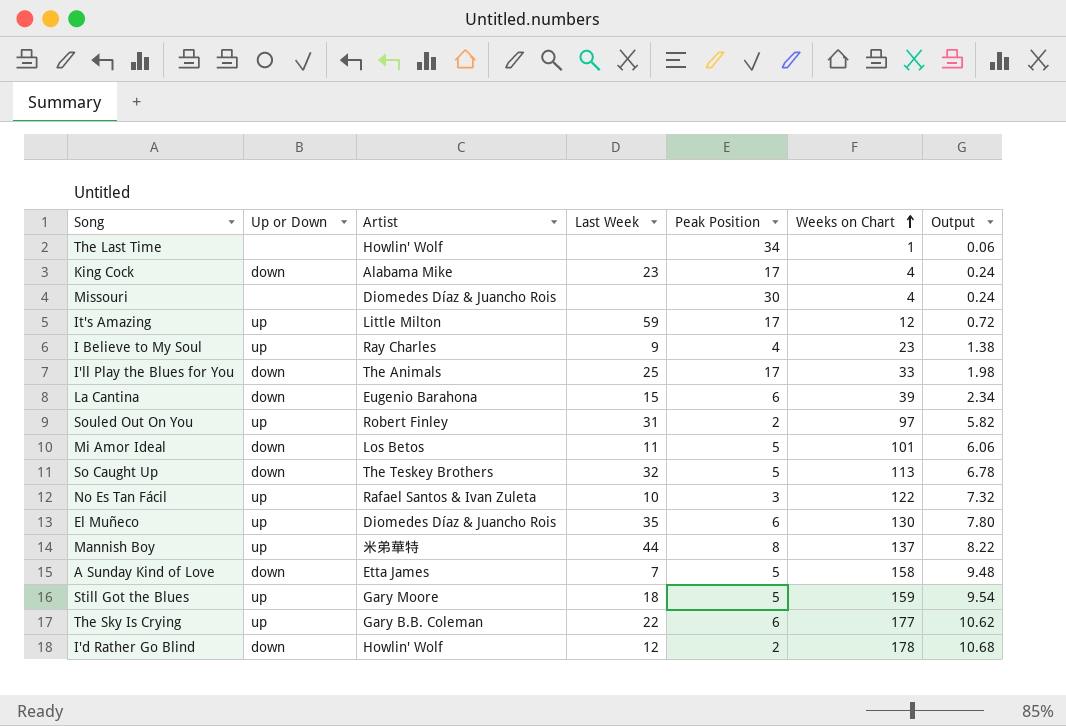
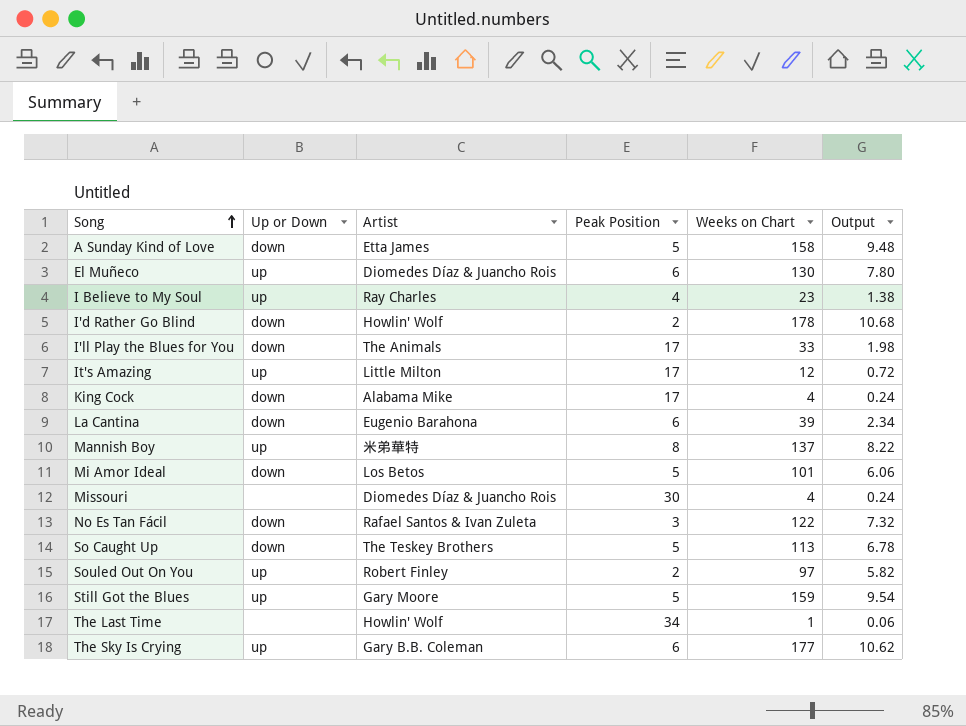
row order: Weeks on Chart ascending -> Song ascending
column Last Week | position: 4 -> none
No Es Tan Fácil | Up or Down: up -> down

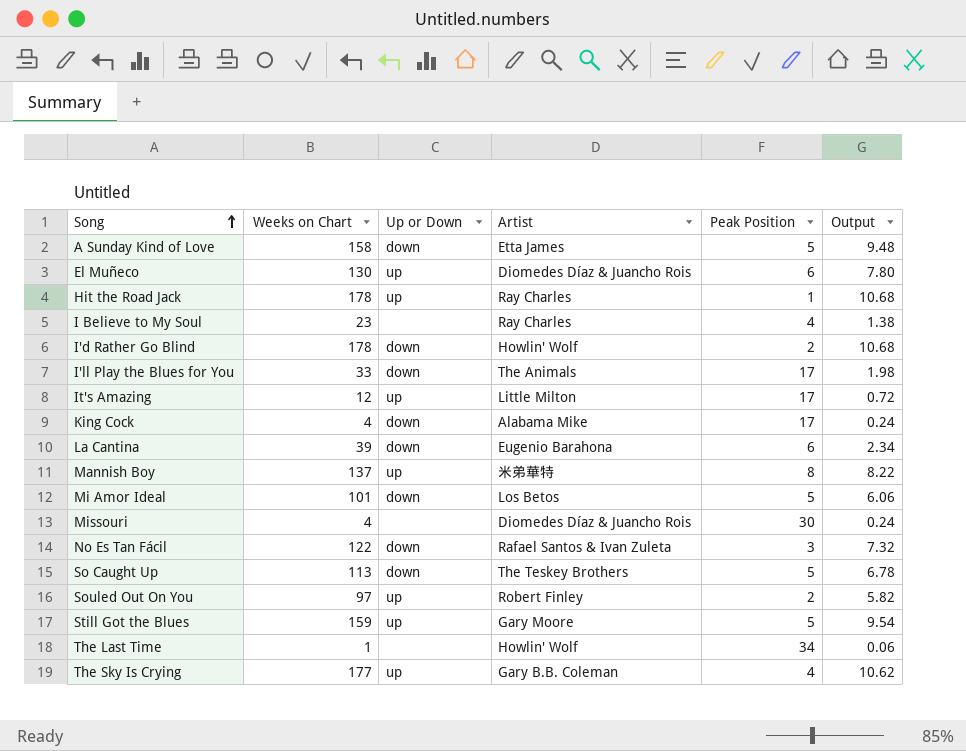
column Weeks on Chart | position: 5 -> 2
row Hit the Road Jack: none -> 178 | up | Ray Charles | 1 | 10.68
I Believe to My Soul | Up or Down: up -> none
The Sky Is Crying | Peak Position: 6 -> 4

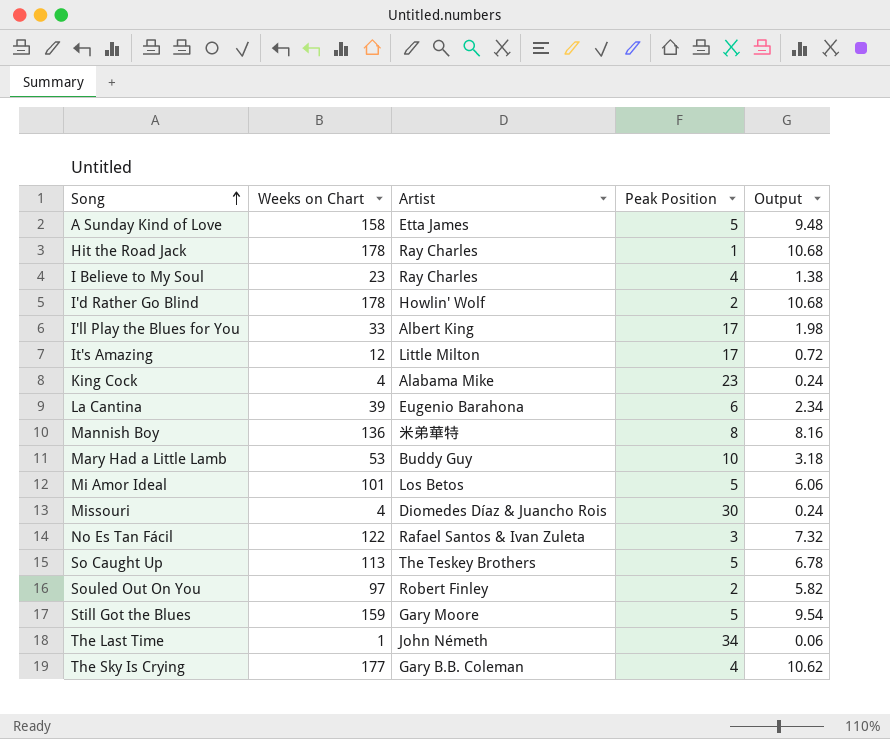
column Up or Down | position: 3 -> none
row El Muñeco: 130 | up | Diomedes Díaz & Juancho Rois | 6 | 7.80 -> none
I'll Play the Blues for You | Artist: The Animals -> Albert King
King Cock | Peak Position: 17 -> 23
Mannish Boy | Weeks on Chart: 137 -> 136
Mannish Boy | Output: 8.22 -> 8.16
row Mary Had a Little Lamb: none -> 53 | Buddy Guy | 10 | 3.18
The Last Time | Artist: Howlin' Wolf -> John Németh

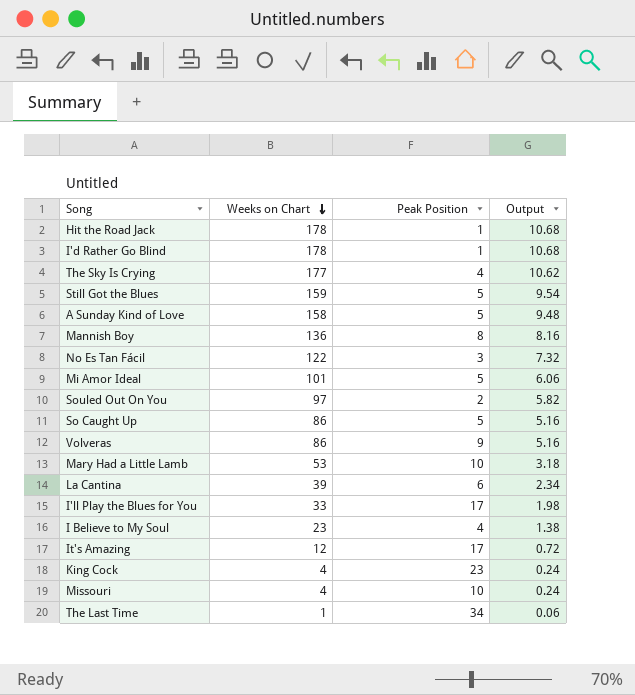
row order: Song ascending -> Weeks on Chart descending
column Artist | position: 3 -> none
I'd Rather Go Blind | Peak Position: 2 -> 1
So Caught Up | Weeks on Chart: 113 -> 86
So Caught Up | Output: 6.78 -> 5.16
row Volveras: none -> 86 | 9 | 5.16
Missouri | Peak Position: 30 -> 10

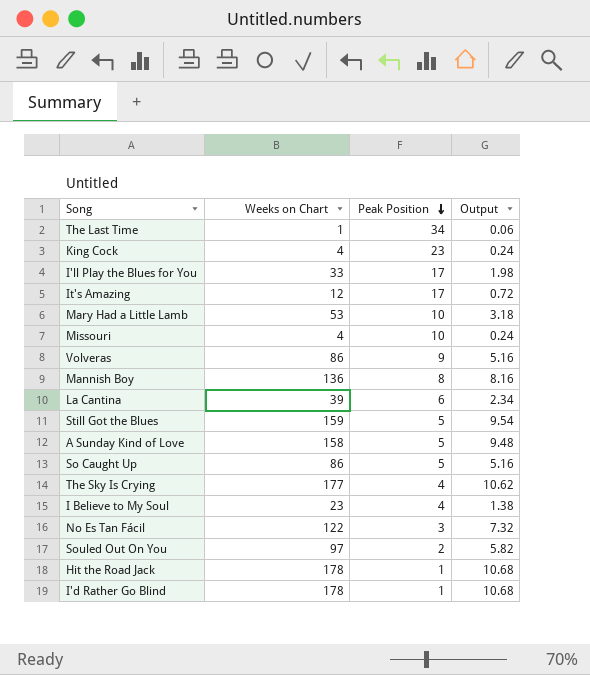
row order: Weeks on Chart descending -> Peak Position descending
row Mi Amor Ideal: 101 | 5 | 6.06 -> none

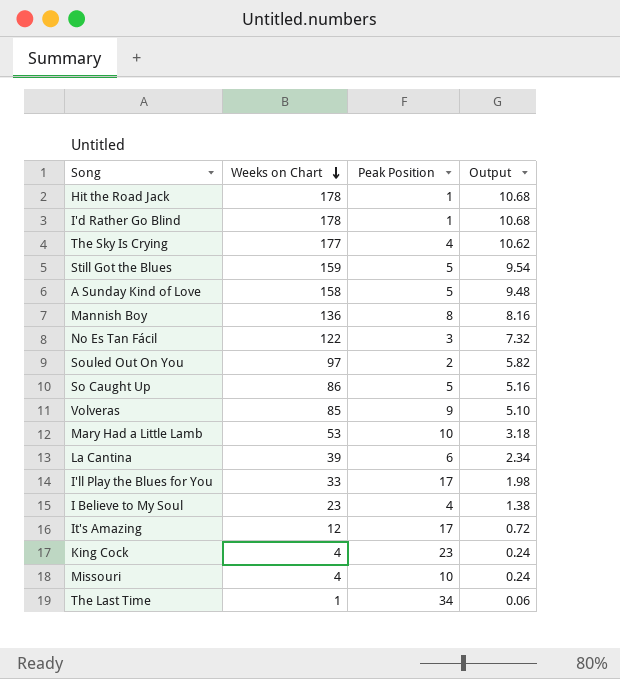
row order: Peak Position descending -> Weeks on Chart descending
Volveras | Weeks on Chart: 86 -> 85
Volveras | Output: 5.16 -> 5.10

